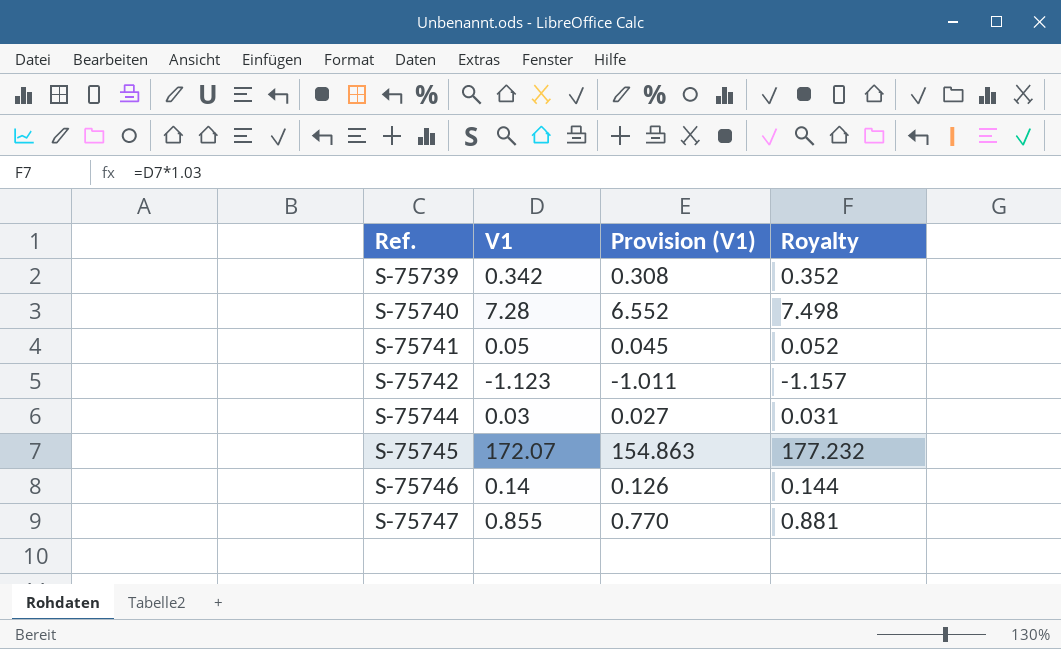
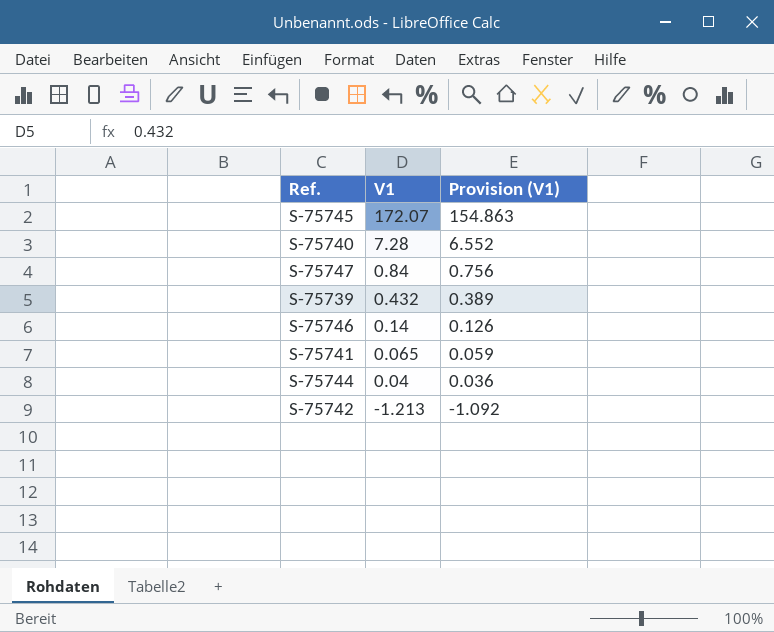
row order: Ref. ascending -> V1 descending
column Royalty | formula: [V1] * 1.03 -> none
S-75747 | V1: 0.855 -> 0.84
S-75747 | Provision (V1): 0.770 -> 0.756
S-75739 | V1: 0.342 -> 0.432
S-75739 | Provision (V1): 0.308 -> 0.389
S-75741 | V1: 0.05 -> 0.065
S-75741 | Provision (V1): 0.045 -> 0.059
S-75744 | V1: 0.03 -> 0.04
S-75744 | Provision (V1): 0.027 -> 0.036
S-75742 | V1: -1.123 -> -1.213
S-75742 | Provision (V1): -1.011 -> -1.092

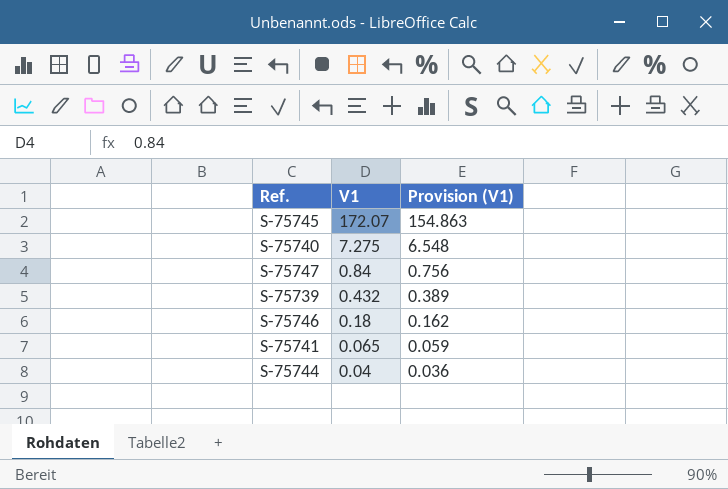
row S-75742: -1.213 | -1.092 -> none
S-75740 | V1: 7.28 -> 7.275
S-75740 | Provision (V1): 6.552 -> 6.548
S-75746 | V1: 0.14 -> 0.18
S-75746 | Provision (V1): 0.126 -> 0.162

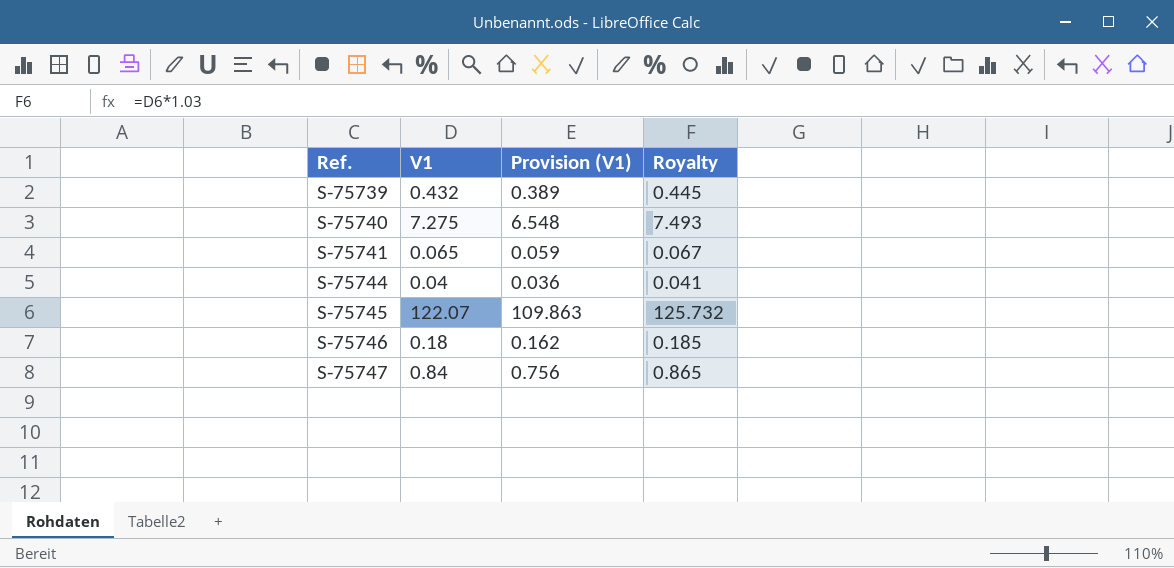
row order: V1 descending -> Ref. ascending
column Royalty | formula: none -> [V1] * 1.03
S-75745 | V1: 172.07 -> 122.07
S-75745 | Provision (V1): 154.863 -> 109.863

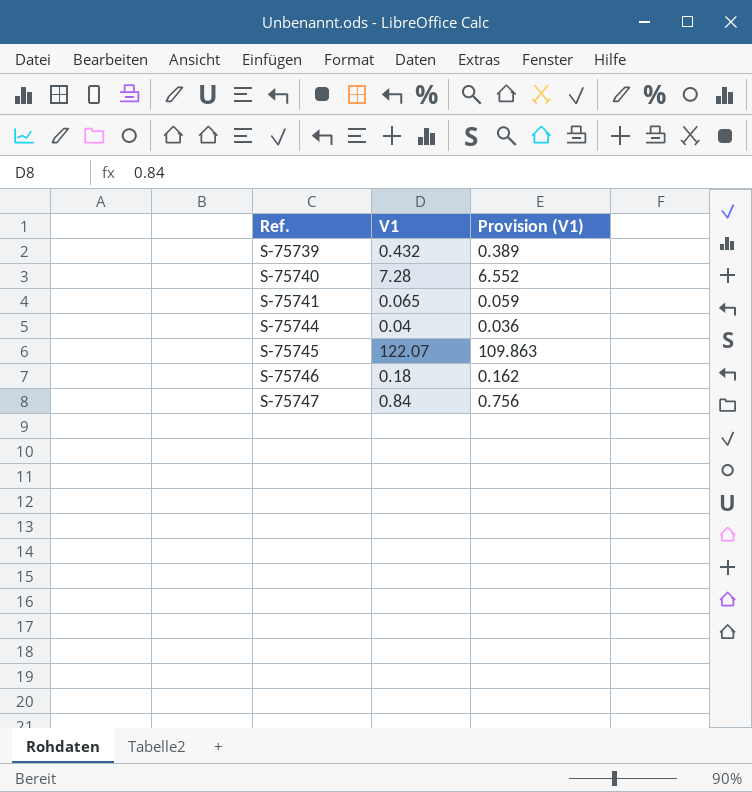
column Royalty | formula: [V1] * 1.03 -> none
S-75740 | V1: 7.275 -> 7.28
S-75740 | Provision (V1): 6.548 -> 6.552

